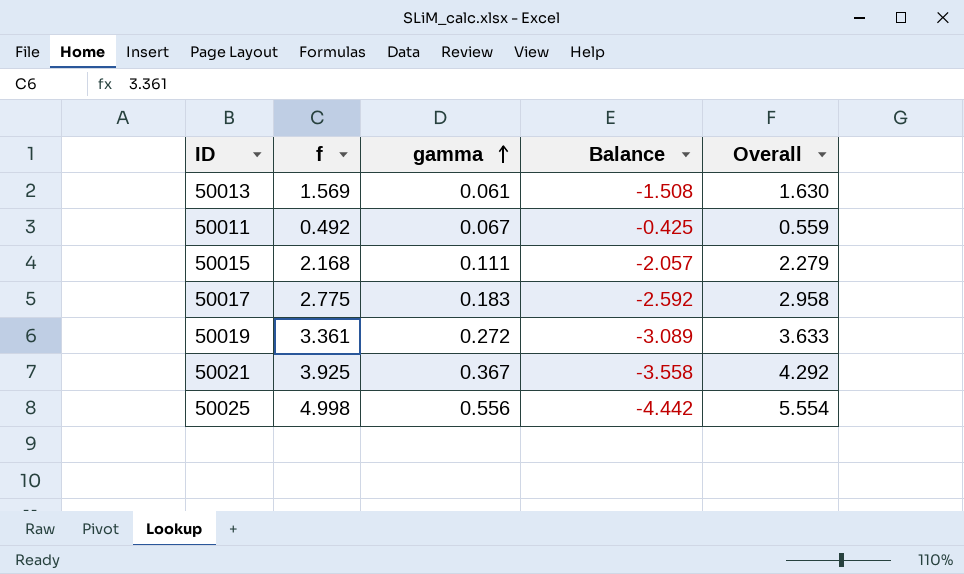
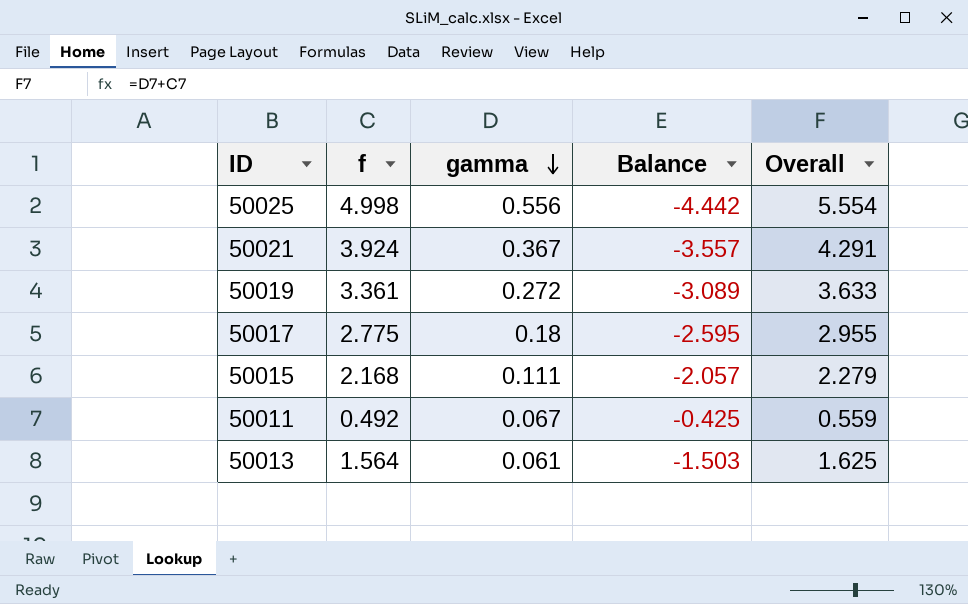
row order: gamma ascending -> gamma descending
50021 | f: 3.925 -> 3.924
50021 | Balance: -3.558 -> -3.557
50021 | Overall: 4.292 -> 4.291
50017 | gamma: 0.183 -> 0.18
50017 | Balance: -2.592 -> -2.595
50017 | Overall: 2.958 -> 2.955
50013 | f: 1.569 -> 1.564
50013 | Balance: -1.508 -> -1.503
50013 | Overall: 1.630 -> 1.625

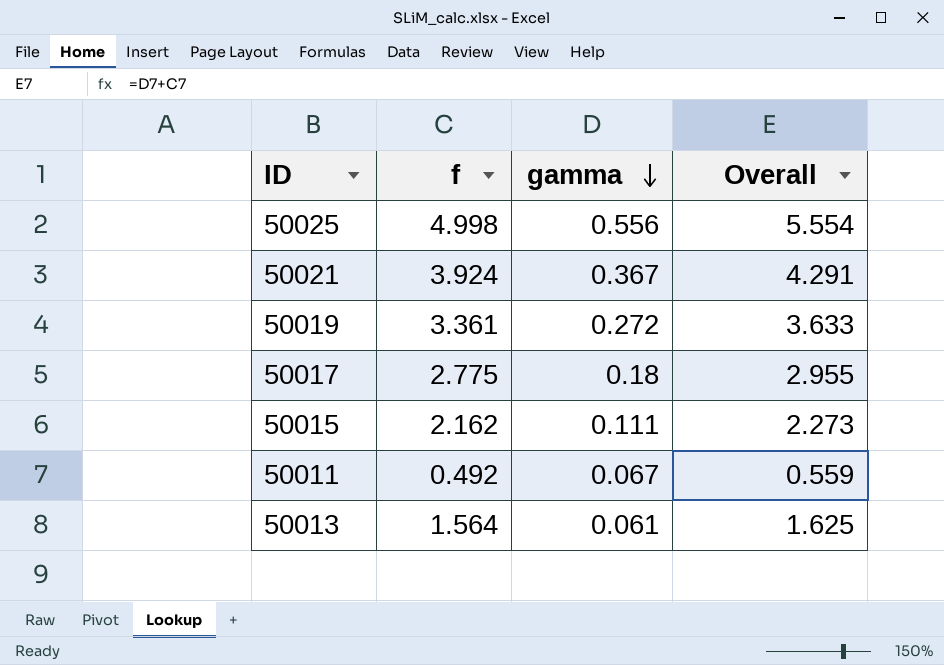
column Balance | formula: [gamma] - [f] -> none
50015 | f: 2.168 -> 2.162
50015 | Overall: 2.279 -> 2.273

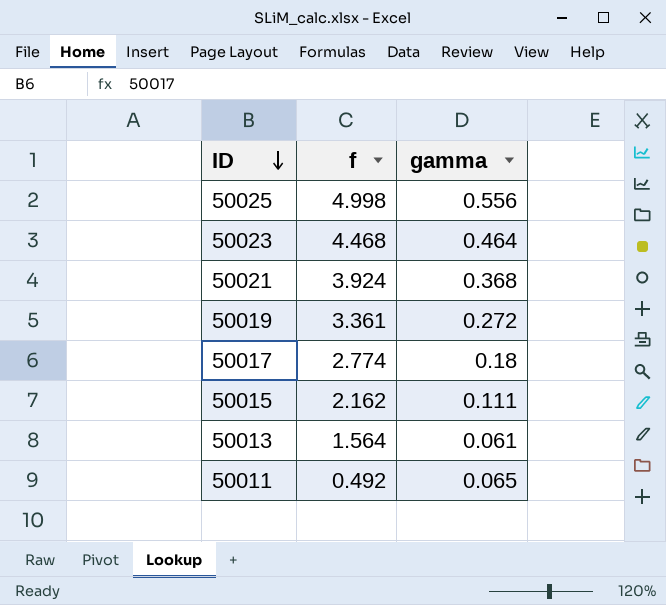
row order: gamma descending -> ID descending
column Overall | formula: [f] + [gamma] -> none
row 50023: none -> 4.468 | 0.464
50021 | gamma: 0.367 -> 0.368
50017 | f: 2.775 -> 2.774
50011 | gamma: 0.067 -> 0.065

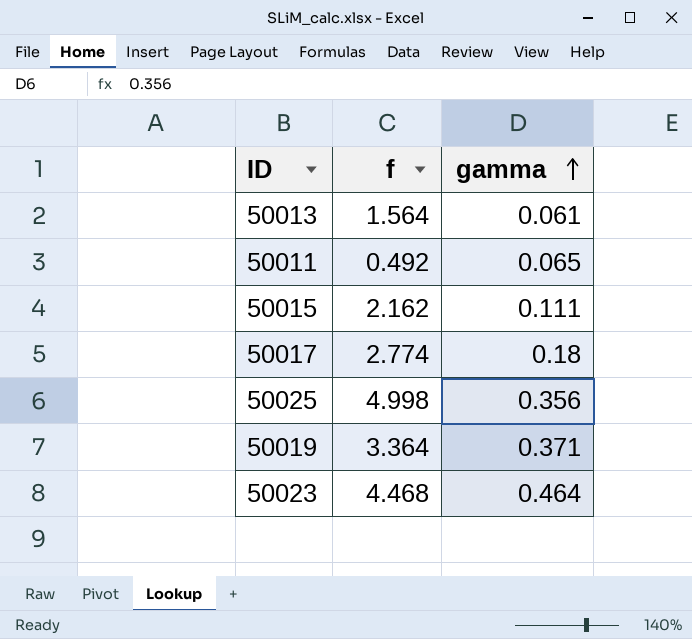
row order: ID descending -> gamma ascending
row 50021: 3.924 | 0.368 -> none
50025 | gamma: 0.556 -> 0.356
50019 | f: 3.361 -> 3.364
50019 | gamma: 0.272 -> 0.371

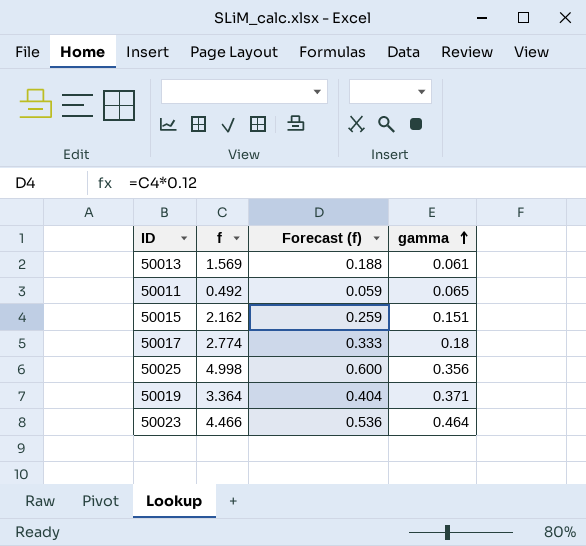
column Forecast (f) | formula: none -> [f] * 0.12
50013 | f: 1.564 -> 1.569
50015 | gamma: 0.111 -> 0.151
50023 | f: 4.468 -> 4.466

